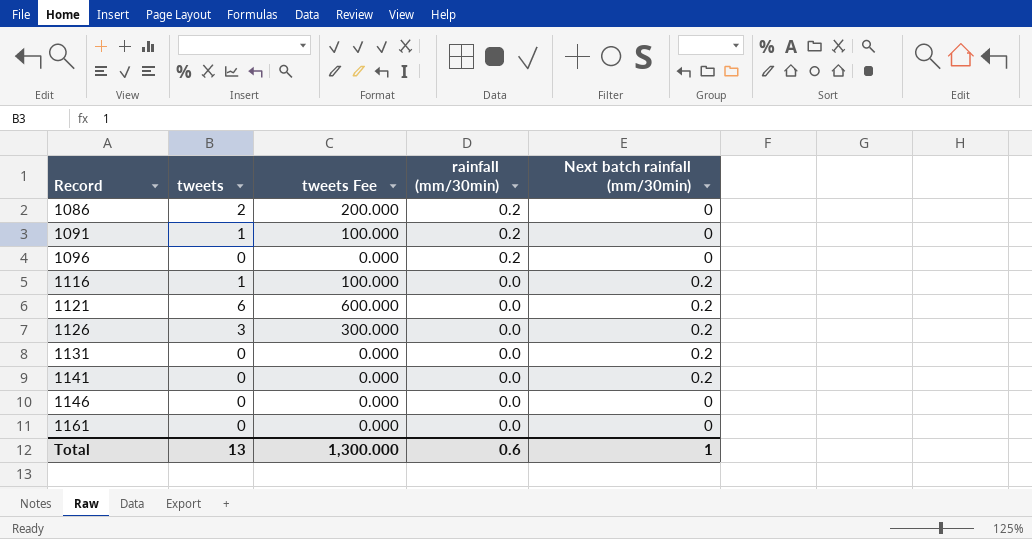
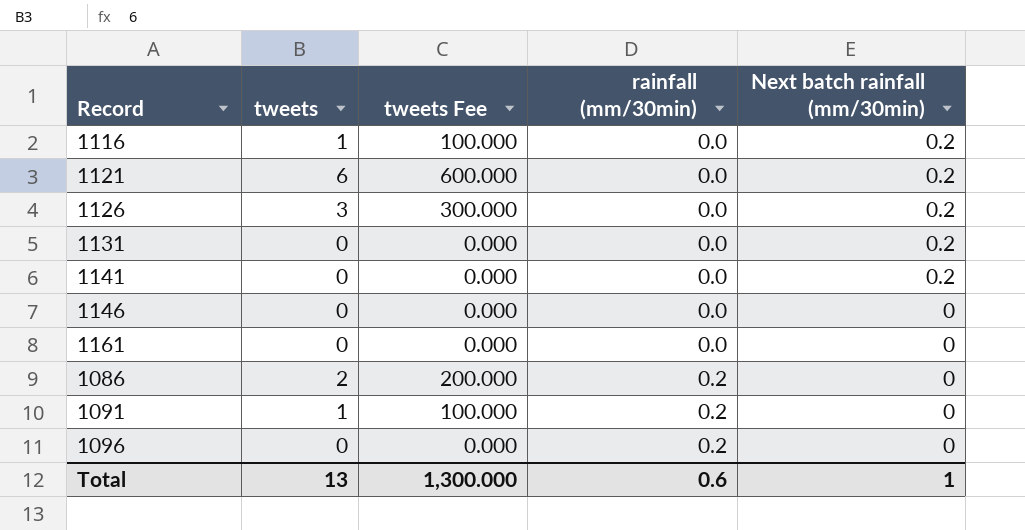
row order: Record ascending -> rainfall (mm/30min) ascending

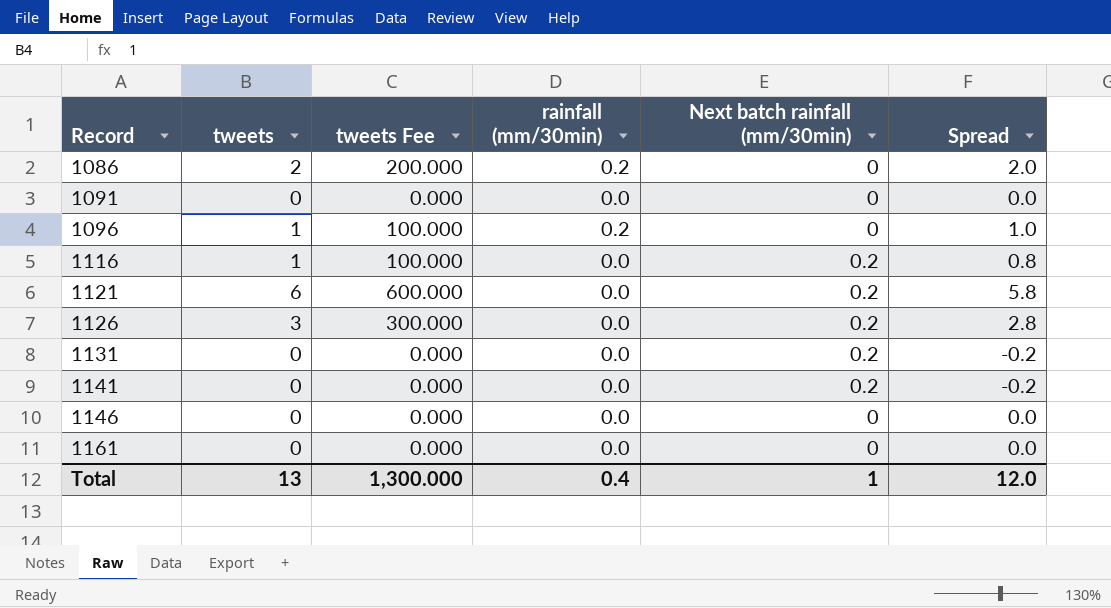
row order: rainfall (mm/30min) ascending -> Record ascending
column Spread | formula: none -> [tweets] - [Next batch rainfall (mm/30min)]
1091 | tweets: 1 -> 0
1091 | tweets Fee: 100.000 -> 0.000
1091 | rainfall (mm/30min): 0.2 -> 0.0
1096 | tweets: 0 -> 1
1096 | tweets Fee: 0.000 -> 100.000
Total | rainfall (mm/30min): 0.6 -> 0.4

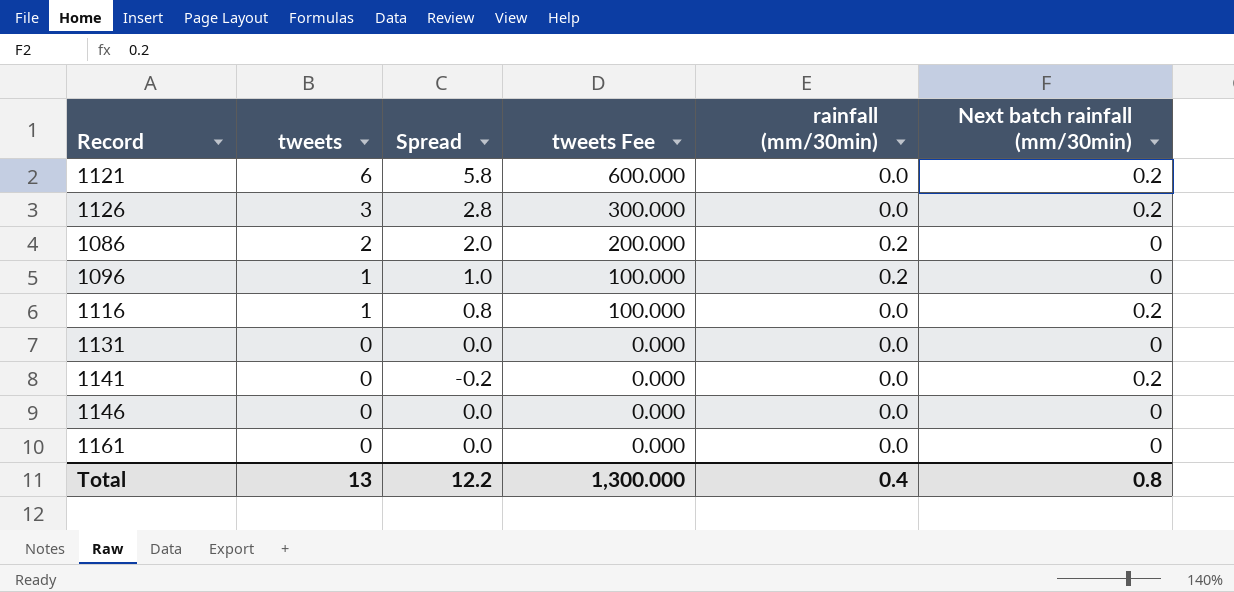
row order: Record ascending -> tweets descending
column Spread | position: 6 -> 3
row 1091: 0 | 0.000 | 0.0 | 0 | 0.0 -> none
1131 | Spread: -0.2 -> 0.0
1131 | Next batch rainfall (mm/30min): 0.2 -> 0
Total | Spread: 12.0 -> 12.2
Total | Next batch rainfall (mm/30min): 1 -> 0.8

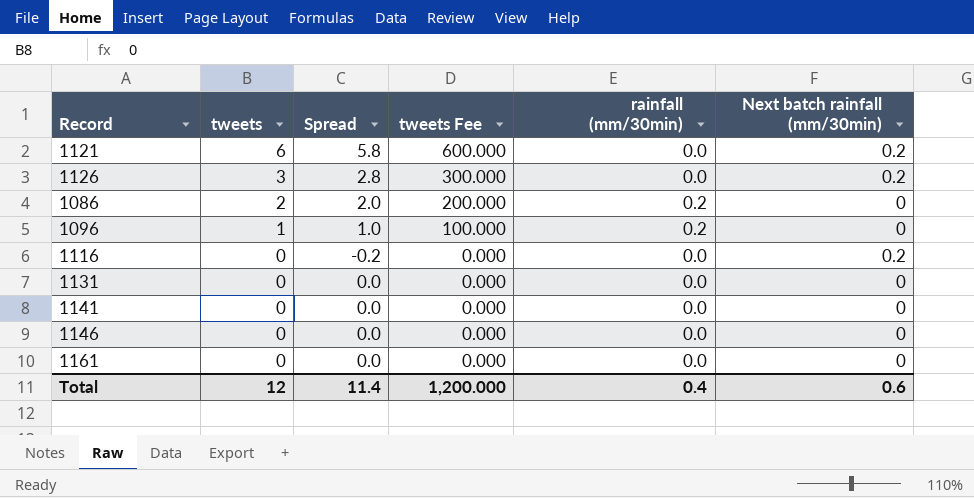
1116 | tweets: 1 -> 0
1116 | Spread: 0.8 -> -0.2
1116 | tweets Fee: 100.000 -> 0.000
1141 | Spread: -0.2 -> 0.0
1141 | Next batch rainfall (mm/30min): 0.2 -> 0
Total | tweets: 13 -> 12
Total | Spread: 12.2 -> 11.4
Total | tweets Fee: 1,300.000 -> 1,200.000
Total | Next batch rainfall (mm/30min): 0.8 -> 0.6

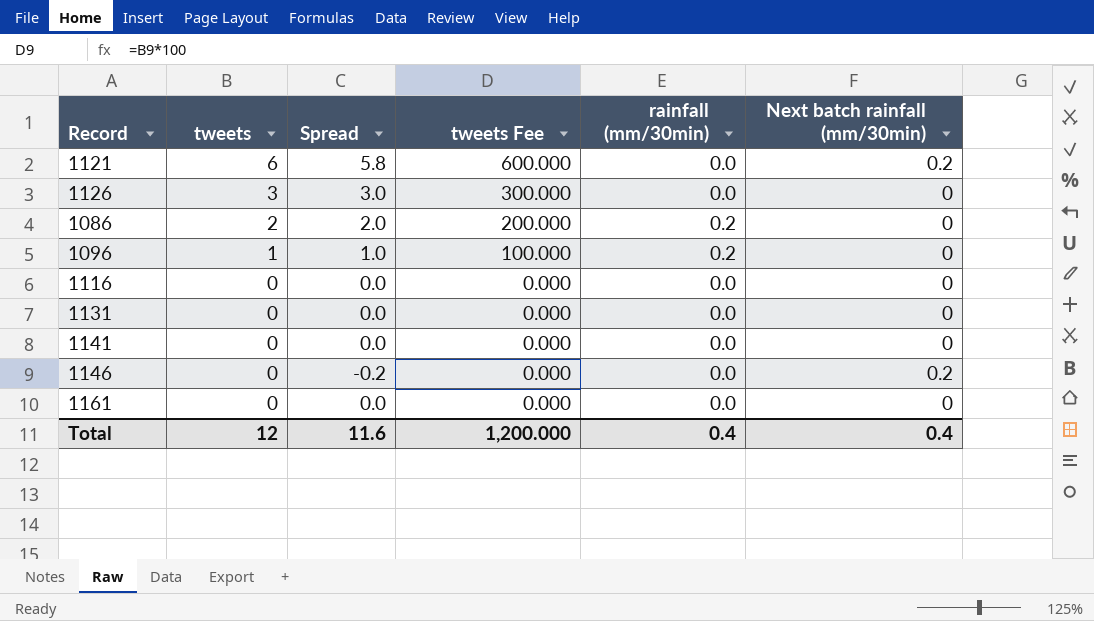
1126 | Spread: 2.8 -> 3.0
1126 | Next batch rainfall (mm/30min): 0.2 -> 0
1116 | Spread: -0.2 -> 0.0
1116 | Next batch rainfall (mm/30min): 0.2 -> 0
1146 | Spread: 0.0 -> -0.2
1146 | Next batch rainfall (mm/30min): 0 -> 0.2
Total | Spread: 11.4 -> 11.6
Total | Next batch rainfall (mm/30min): 0.6 -> 0.4

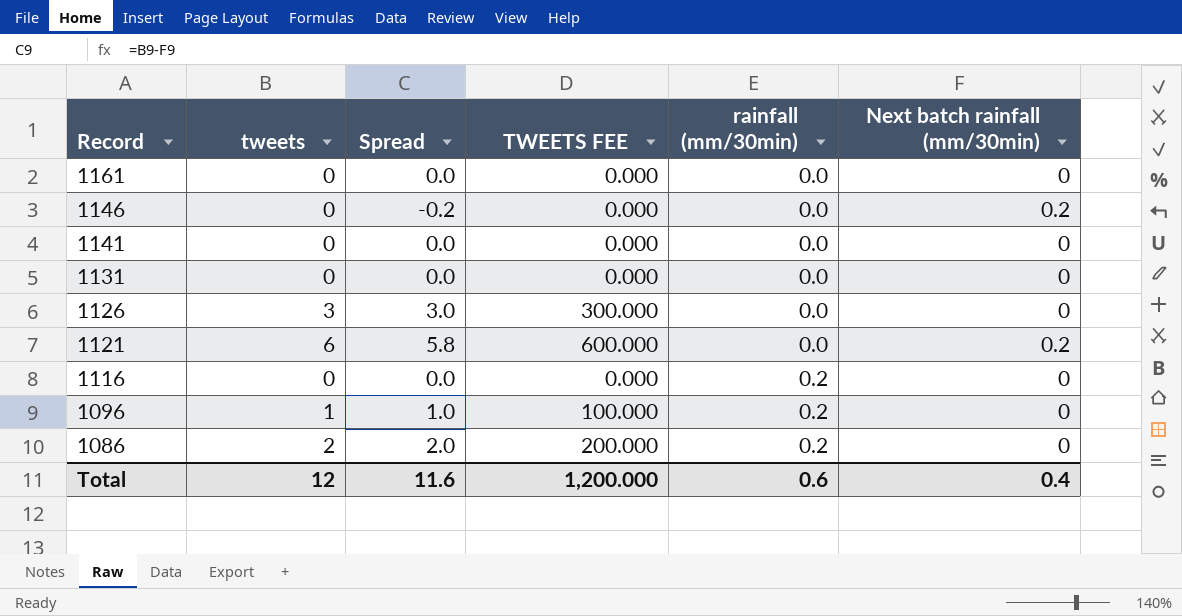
row order: tweets descending -> Record descending
column name: tweets Fee -> TWEETS FEE
1116 | rainfall (mm/30min): 0.0 -> 0.2
Total | rainfall (mm/30min): 0.4 -> 0.6

